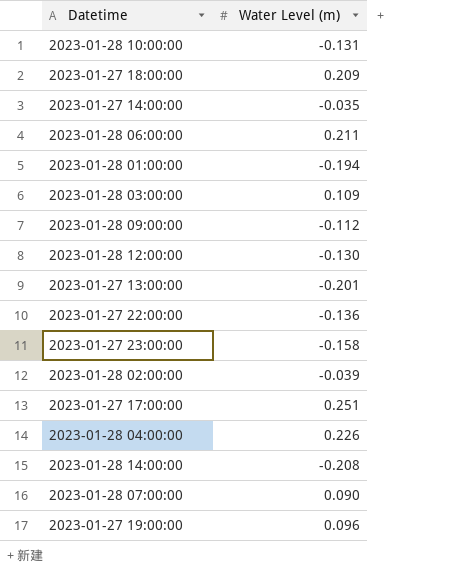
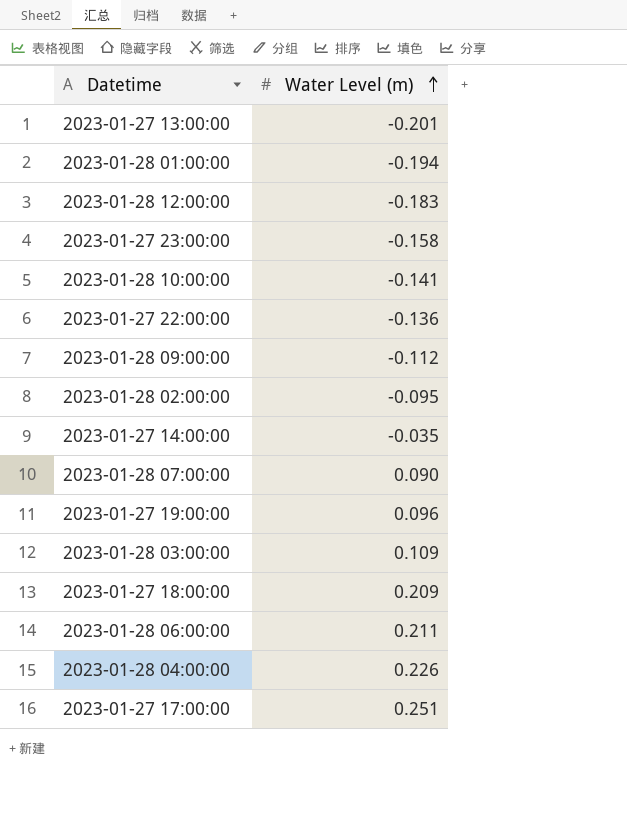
row order: none -> Water Level (m) ascending
row 2023-01-28 14:00:00: -0.208 -> none
2023-01-28 12:00:00 | Water Level (m): -0.130 -> -0.183
2023-01-28 10:00:00 | Water Level (m): -0.131 -> -0.141
2023-01-28 02:00:00 | Water Level (m): -0.039 -> -0.095

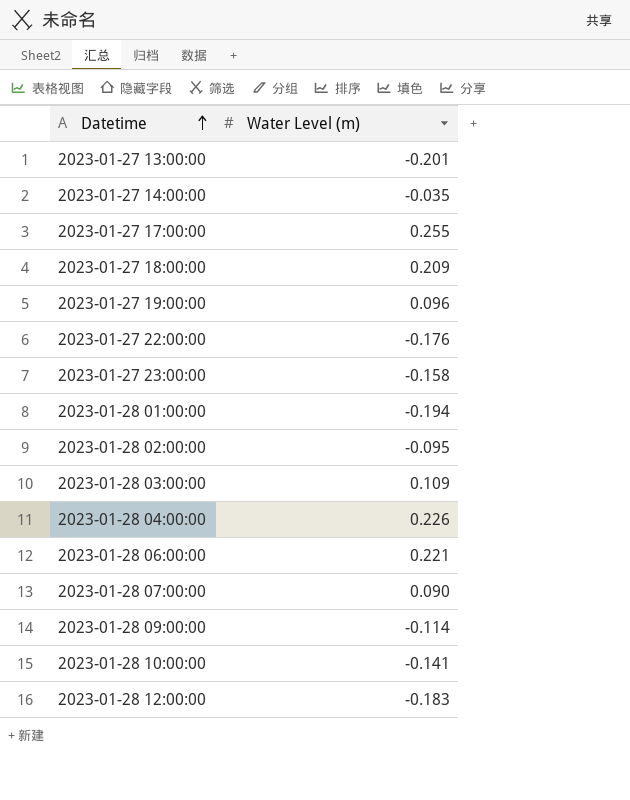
row order: Water Level (m) ascending -> Datetime ascending
2023-01-27 17:00:00 | Water Level (m): 0.251 -> 0.255
2023-01-27 22:00:00 | Water Level (m): -0.136 -> -0.176
2023-01-28 06:00:00 | Water Level (m): 0.211 -> 0.221
2023-01-28 09:00:00 | Water Level (m): -0.112 -> -0.114

